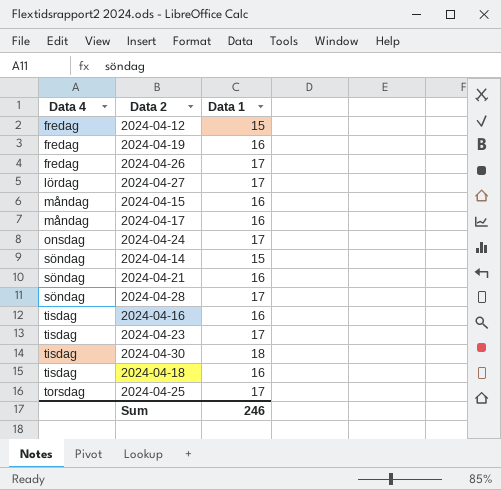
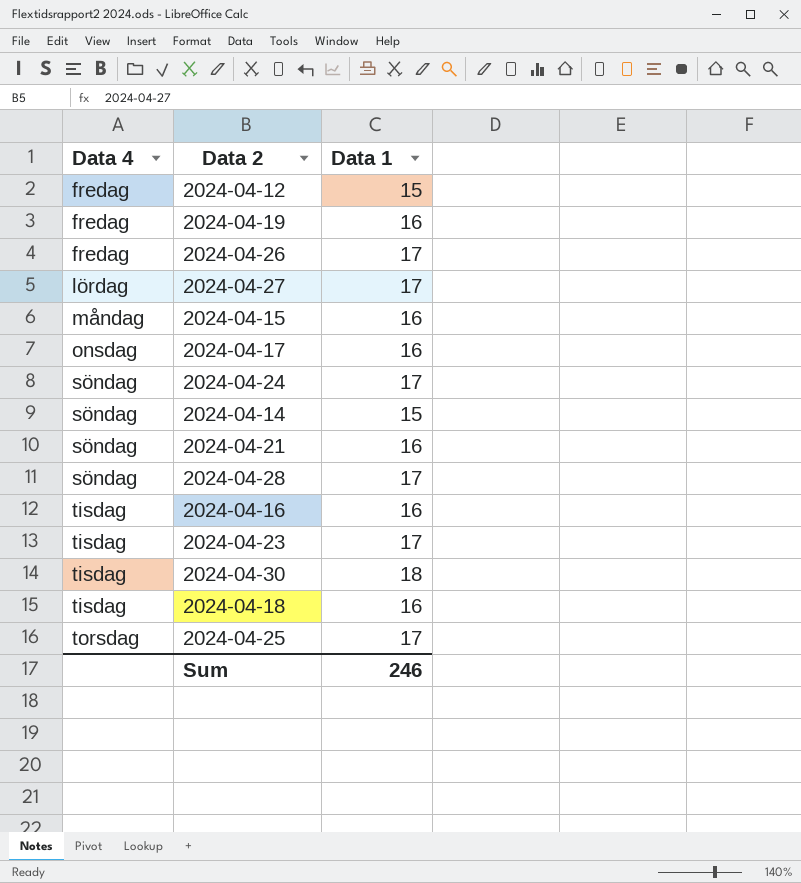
2024-04-17 | Data 4: måndag -> onsdag
2024-04-24 | Data 4: onsdag -> söndag

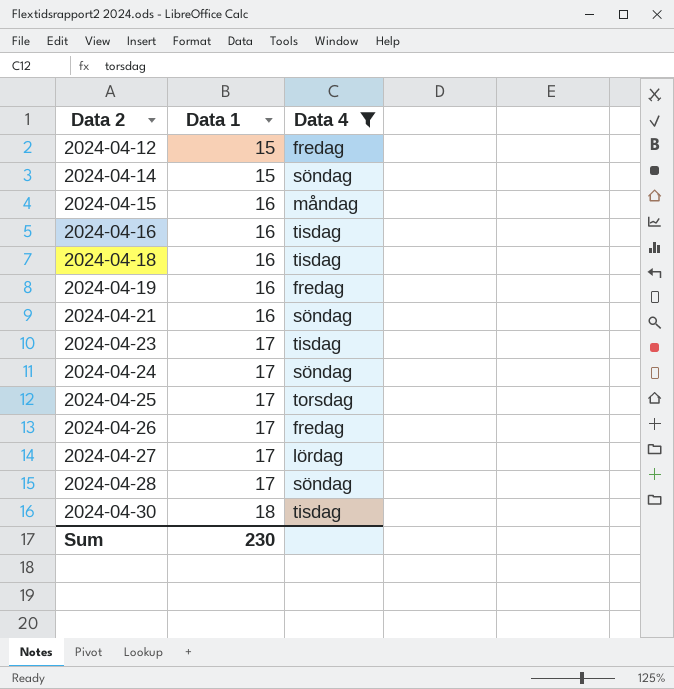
filter: none -> Data 4 != onsdag
row order: Data 4 ascending -> Data 2 ascending
column Data 4 | position: 1 -> 3
Sum | Data 1: 246 -> 230

